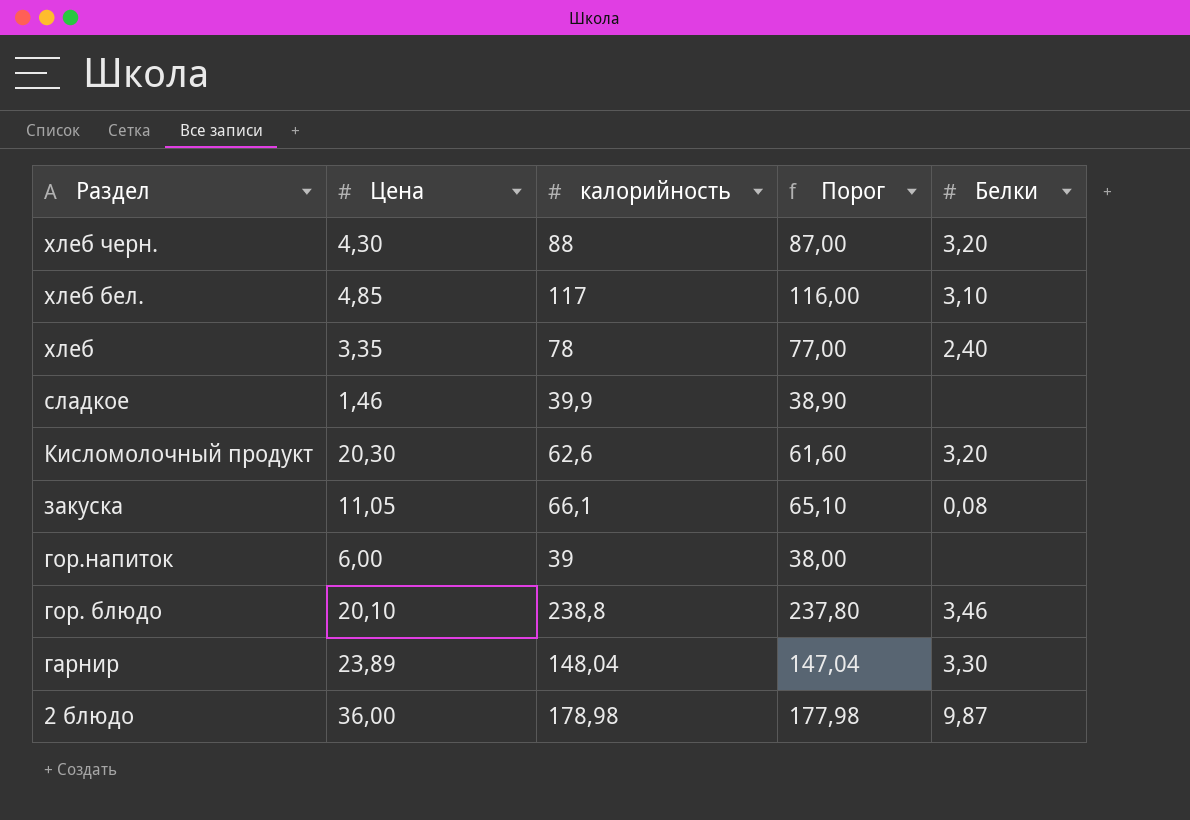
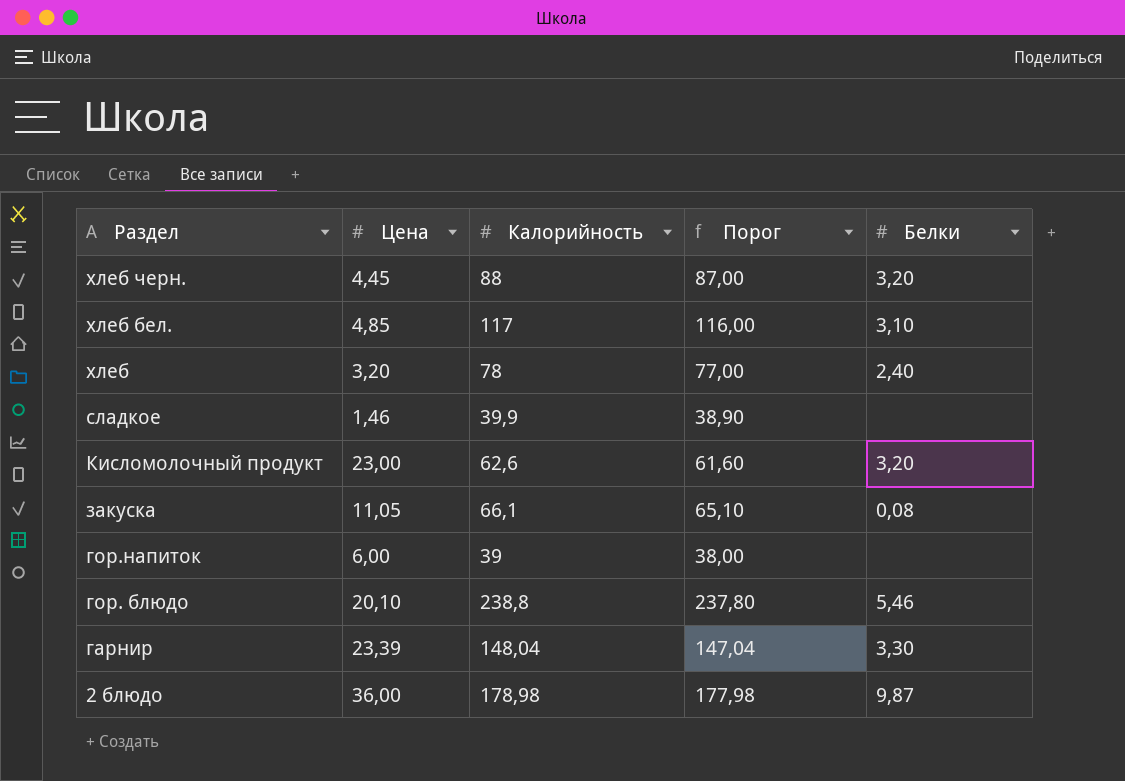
column name: калорийность -> Калорийность
хлеб черн. | Цена: 4,30 -> 4,45
хлеб | Цена: 3,35 -> 3,20
Кисломолочный продукт | Цена: 20,30 -> 23,00
гор. блюдо | Белки: 3,46 -> 5,46
гарнир | Цена: 23,89 -> 23,39

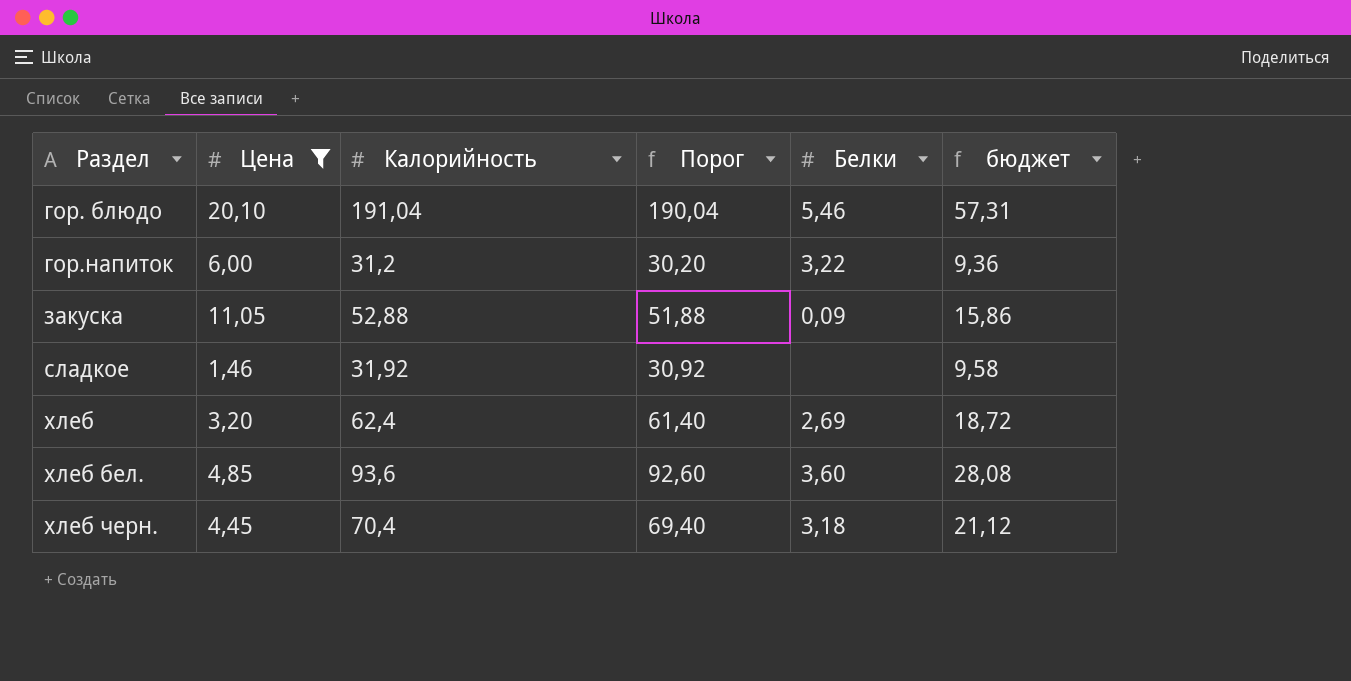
filter: none -> Цена <= 20,10
row order: Раздел descending -> Раздел ascending
column бюджет | formula: none -> [Калорийность] * 0,3
гор. блюдо | Калорийность: 238,8 -> 191,04
гор. блюдо | Порог: 237,80 -> 190,04
гор.напиток | Калорийность: 39 -> 31,2
гор.напиток | Порог: 38,00 -> 30,20
гор.напиток | Белки: none -> 3,22
закуска | Калорийность: 66,1 -> 52,88
закуска | Порог: 65,10 -> 51,88
закуска | Белки: 0,08 -> 0,09
сладкое | Калорийность: 39,9 -> 31,92
сладкое | Порог: 38,90 -> 30,92
хлеб | Калорийность: 78 -> 62,4
хлеб | Порог: 77,00 -> 61,40
хлеб | Белки: 2,40 -> 2,69
хлеб бел. | Калорийность: 117 -> 93,6
хлеб бел. | Порог: 116,00 -> 92,60
хлеб бел. | Белки: 3,10 -> 3,60
хлеб черн. | Калорийность: 88 -> 70,4
хлеб черн. | Порог: 87,00 -> 69,40
хлеб черн. | Белки: 3,20 -> 3,18

